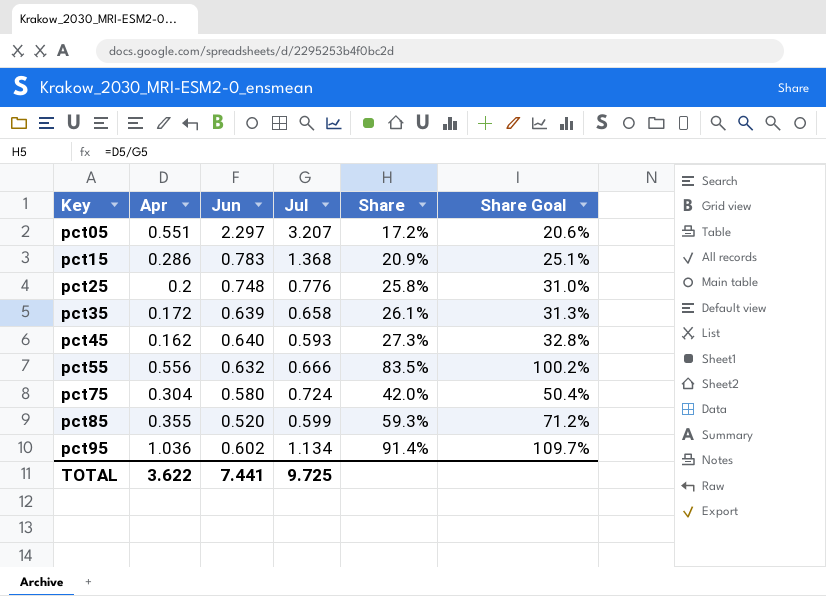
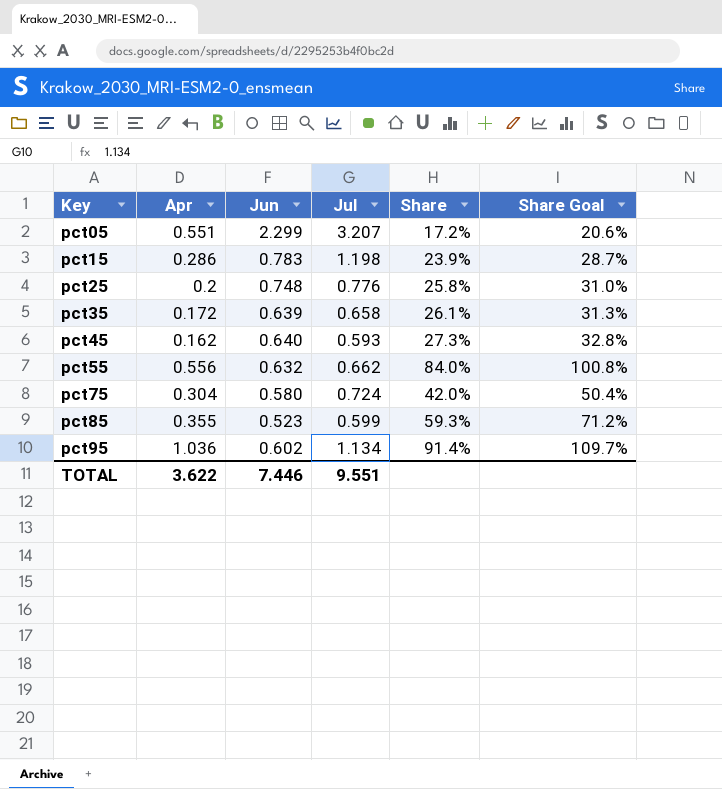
pct05 | Jun: 2.297 -> 2.299
pct15 | Jul: 1.368 -> 1.198
pct15 | Share: 20.9% -> 23.9%
pct15 | Share Goal: 25.1% -> 28.7%
pct55 | Jul: 0.666 -> 0.662
pct55 | Share: 83.5% -> 84.0%
pct55 | Share Goal: 100.2% -> 100.8%
pct85 | Jun: 0.520 -> 0.523
TOTAL | Jun: 7.441 -> 7.446
TOTAL | Jul: 9.725 -> 9.551

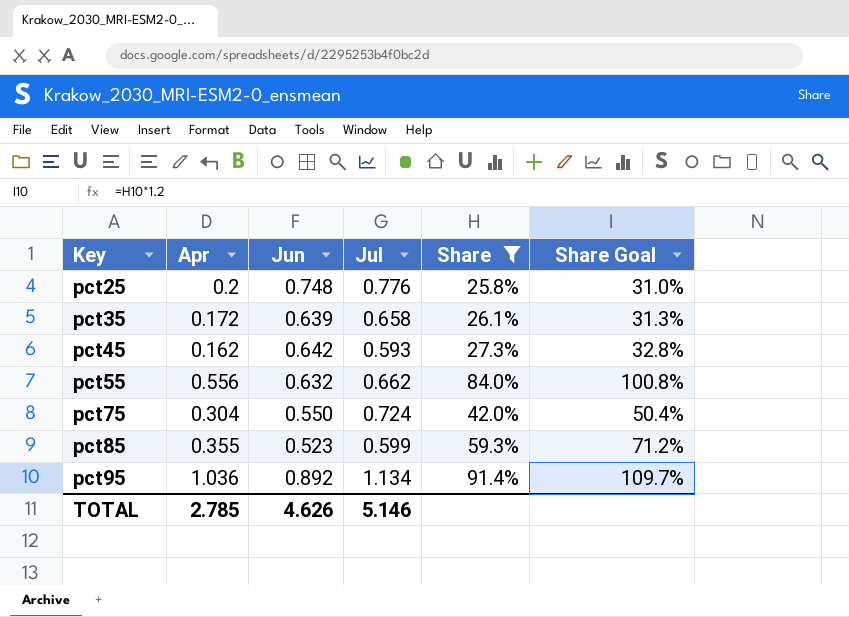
filter: none -> Share >= 25.8%
pct45 | Jun: 0.640 -> 0.642
pct75 | Jun: 0.580 -> 0.550
pct95 | Jun: 0.602 -> 0.892
TOTAL | Apr: 3.622 -> 2.785
TOTAL | Jun: 7.446 -> 4.626
TOTAL | Jul: 9.551 -> 5.146

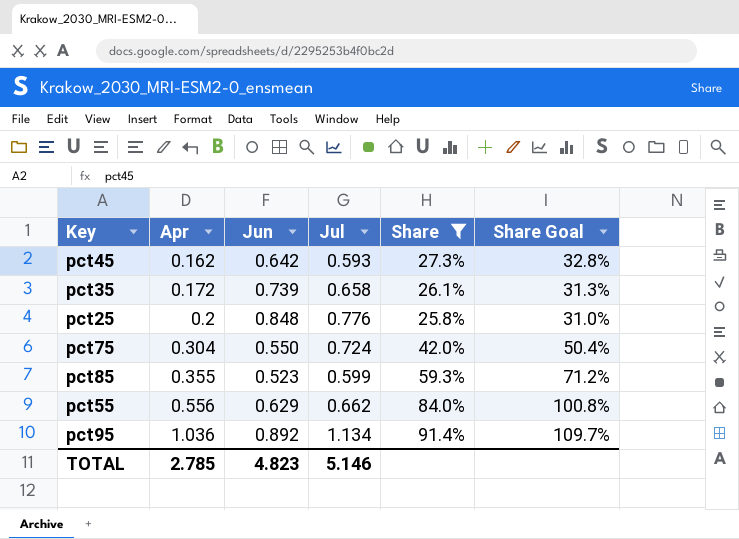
row order: Key ascending -> Apr ascending
pct35 | Jun: 0.639 -> 0.739
pct25 | Jun: 0.748 -> 0.848
pct55 | Jun: 0.632 -> 0.629
TOTAL | Jun: 4.626 -> 4.823

